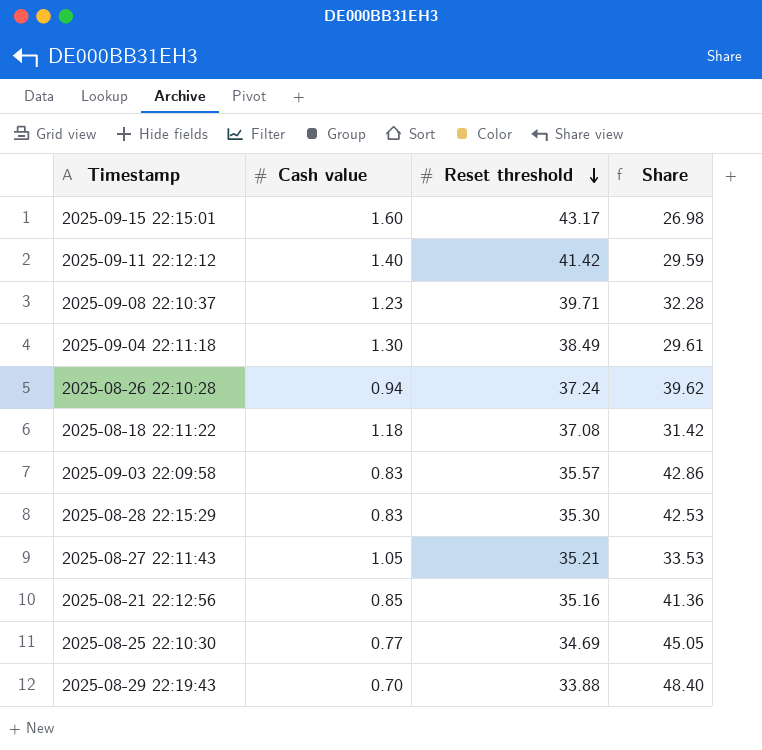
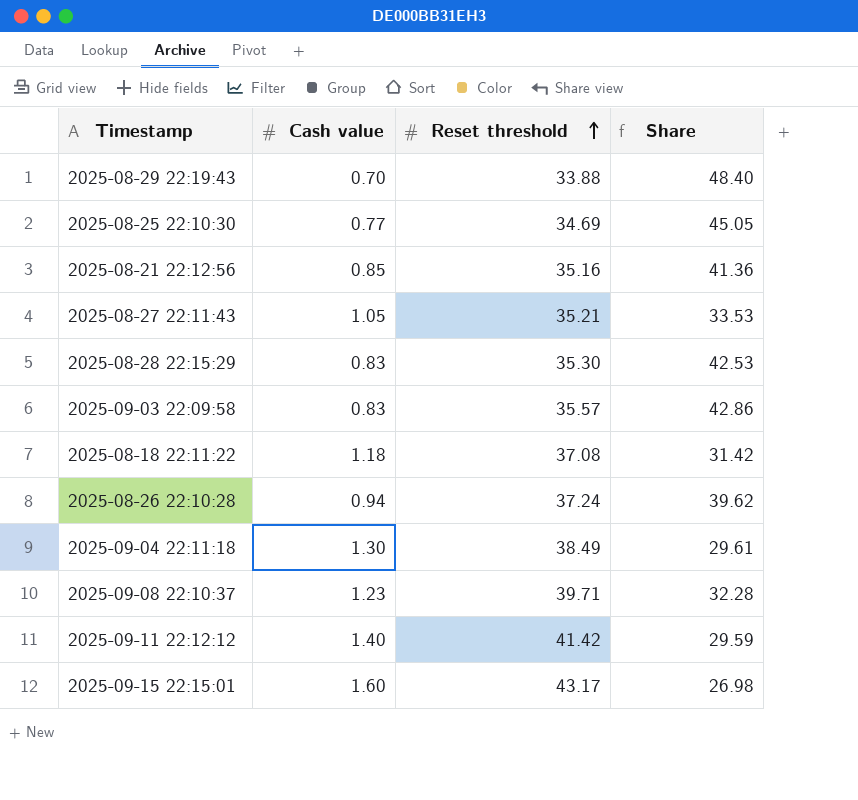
row order: Reset threshold descending -> Reset threshold ascending

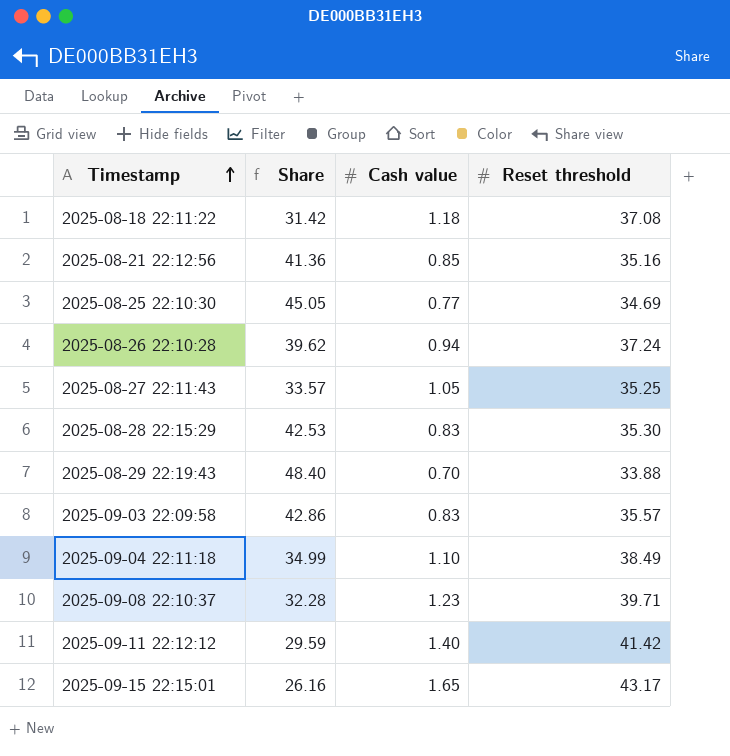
row order: Reset threshold ascending -> Timestamp ascending
column Share | position: 4 -> 2
2025-08-27 22:11:43 | Share: 33.53 -> 33.57
2025-08-27 22:11:43 | Reset threshold: 35.21 -> 35.25
2025-09-04 22:11:18 | Share: 29.61 -> 34.99
2025-09-04 22:11:18 | Cash value: 1.30 -> 1.10
2025-09-15 22:15:01 | Share: 26.98 -> 26.16
2025-09-15 22:15:01 | Cash value: 1.60 -> 1.65

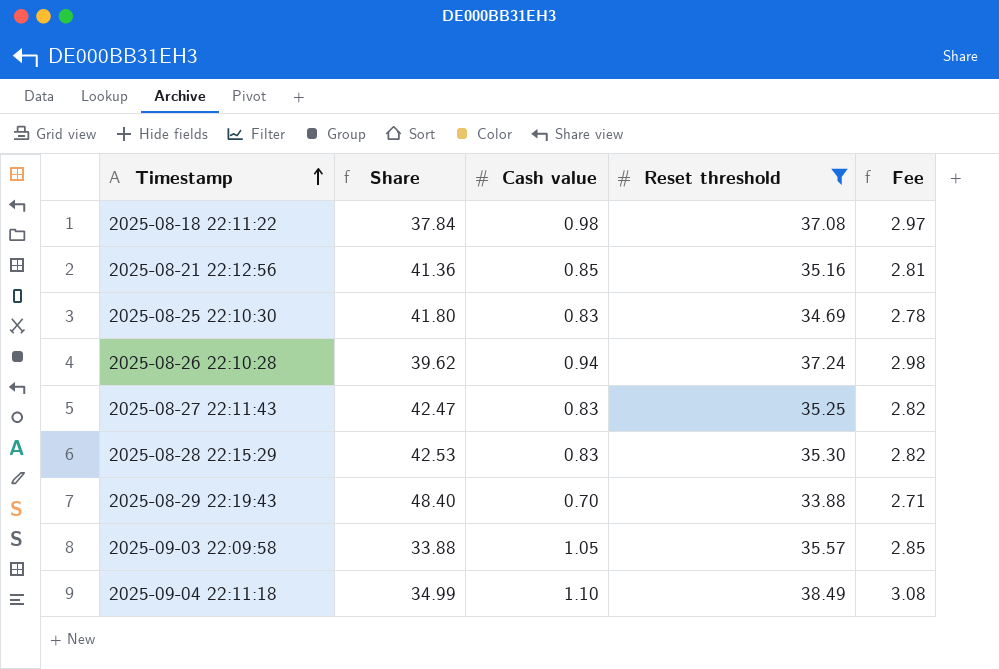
filter: none -> Reset threshold <= 38.49
column Fee | formula: none -> [Reset threshold] * 0.08
2025-08-18 22:11:22 | Share: 31.42 -> 37.84
2025-08-18 22:11:22 | Cash value: 1.18 -> 0.98
2025-08-25 22:10:30 | Share: 45.05 -> 41.80
2025-08-25 22:10:30 | Cash value: 0.77 -> 0.83
2025-08-27 22:11:43 | Share: 33.57 -> 42.47
2025-08-27 22:11:43 | Cash value: 1.05 -> 0.83
2025-09-03 22:09:58 | Share: 42.86 -> 33.88
2025-09-03 22:09:58 | Cash value: 0.83 -> 1.05

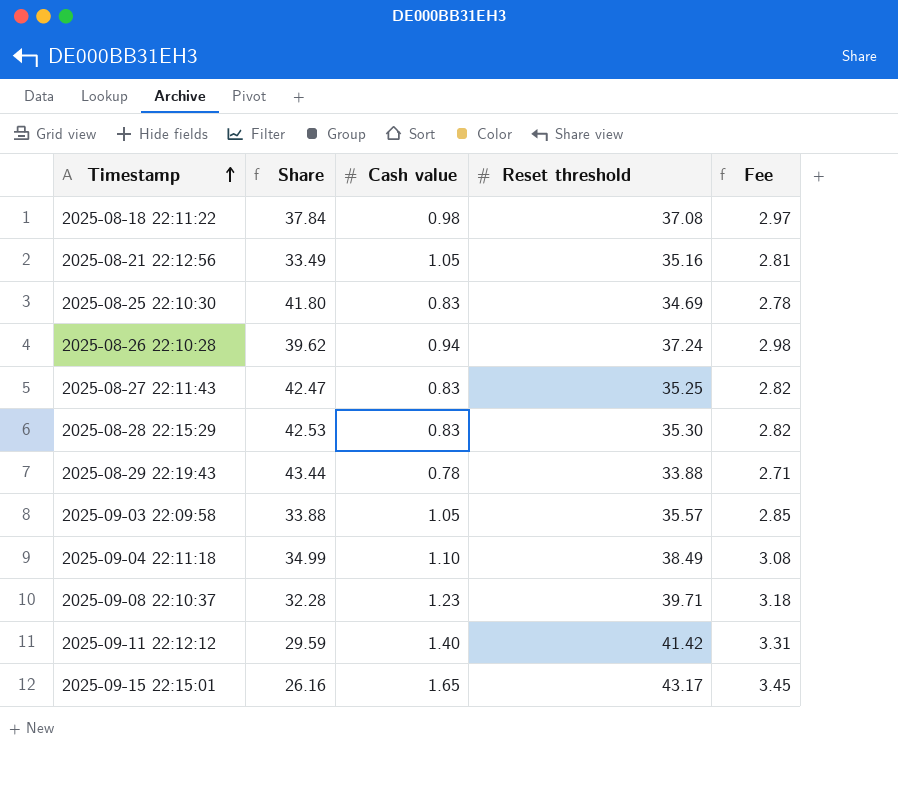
filter: Reset threshold <= 38.49 -> none
2025-08-21 22:12:56 | Share: 41.36 -> 33.49
2025-08-21 22:12:56 | Cash value: 0.85 -> 1.05
2025-08-29 22:19:43 | Share: 48.40 -> 43.44
2025-08-29 22:19:43 | Cash value: 0.70 -> 0.78

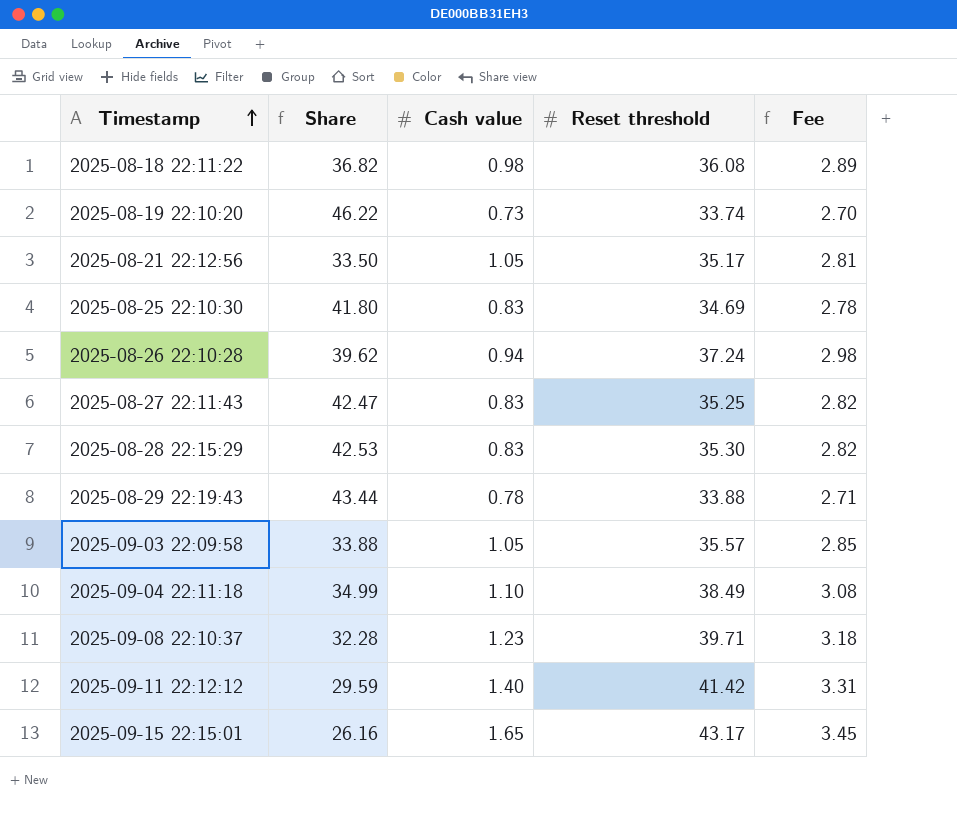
2025-08-18 22:11:22 | Share: 37.84 -> 36.82
2025-08-18 22:11:22 | Reset threshold: 37.08 -> 36.08
2025-08-18 22:11:22 | Fee: 2.97 -> 2.89
row 2025-08-19 22:10:20: none -> 46.22 | 0.73 | 33.74 | 2.70
2025-08-21 22:12:56 | Share: 33.49 -> 33.50
2025-08-21 22:12:56 | Reset threshold: 35.16 -> 35.17

